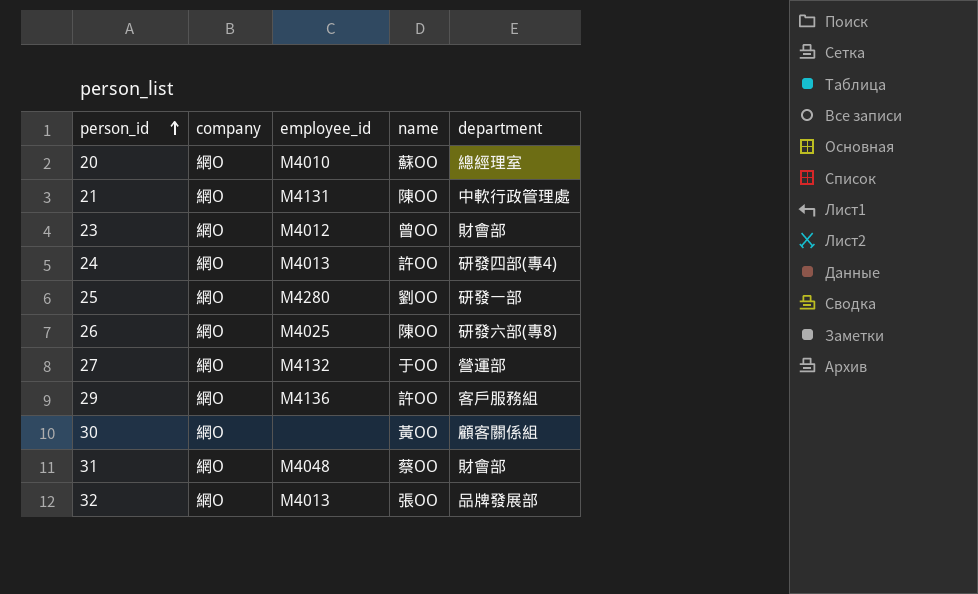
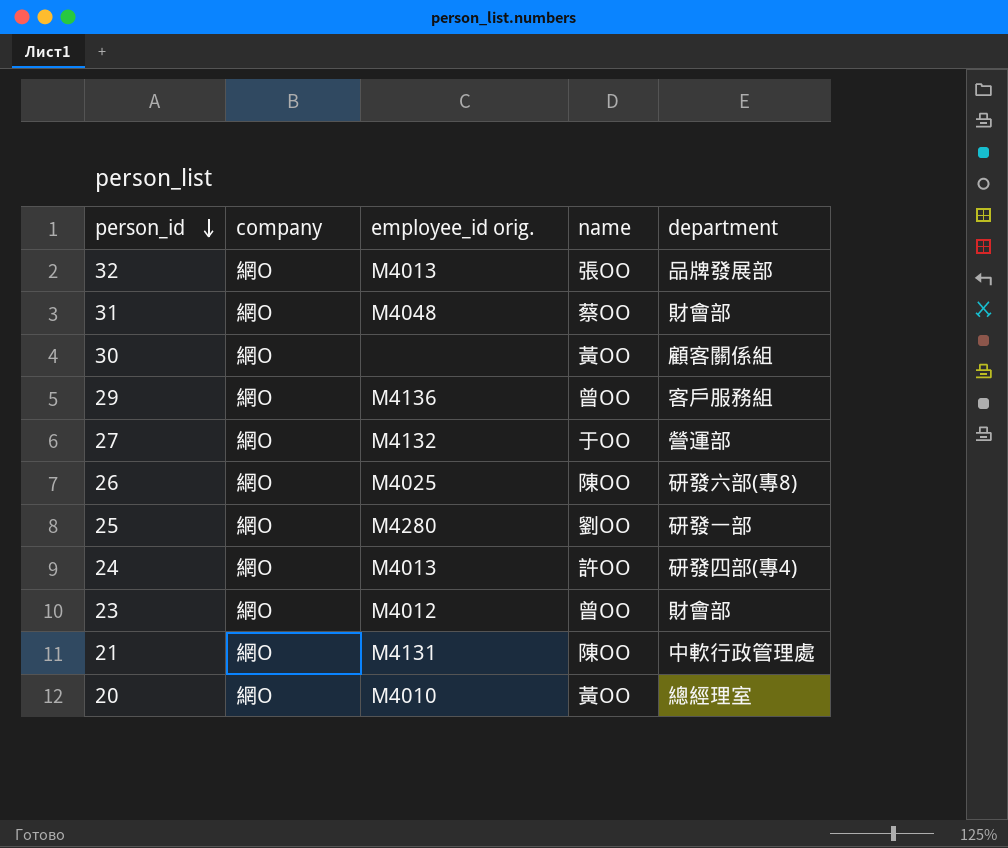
row order: person_id ascending -> person_id descending
column name: employee_id -> employee_id orig.
29 | name: 許OO -> 曾OO
20 | name: 蘇OO -> 黃OO

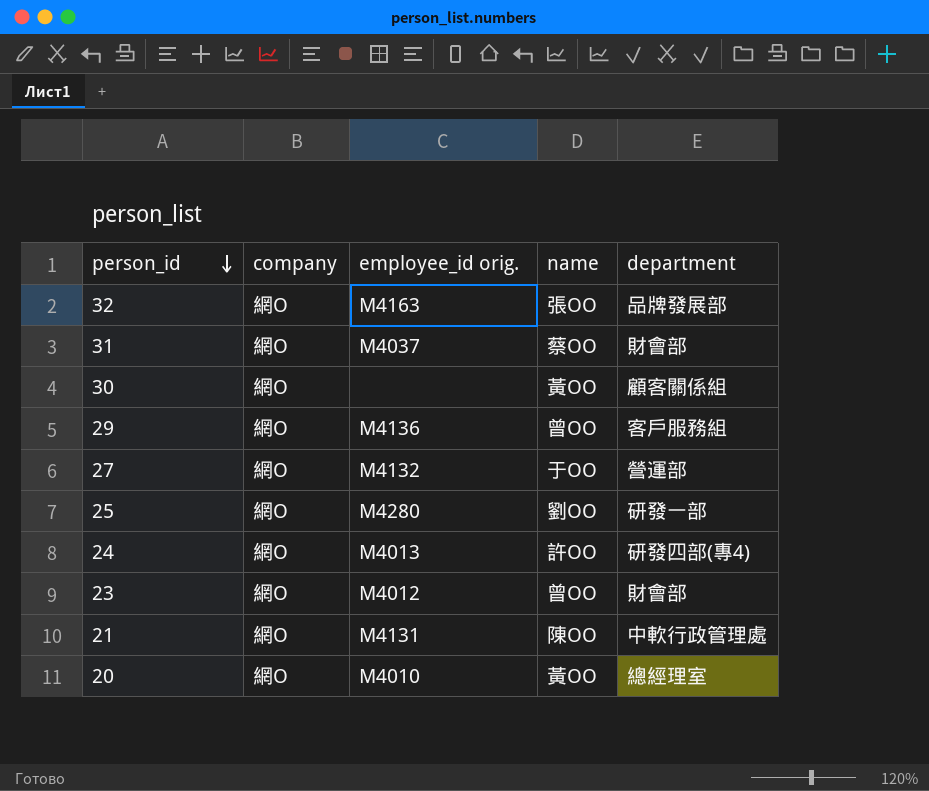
row 26: 網O | M4025 | 陳OO | 研發六部(專8) -> none
32 | employee_id orig.: M4013 -> M4163
31 | employee_id orig.: M4048 -> M4037

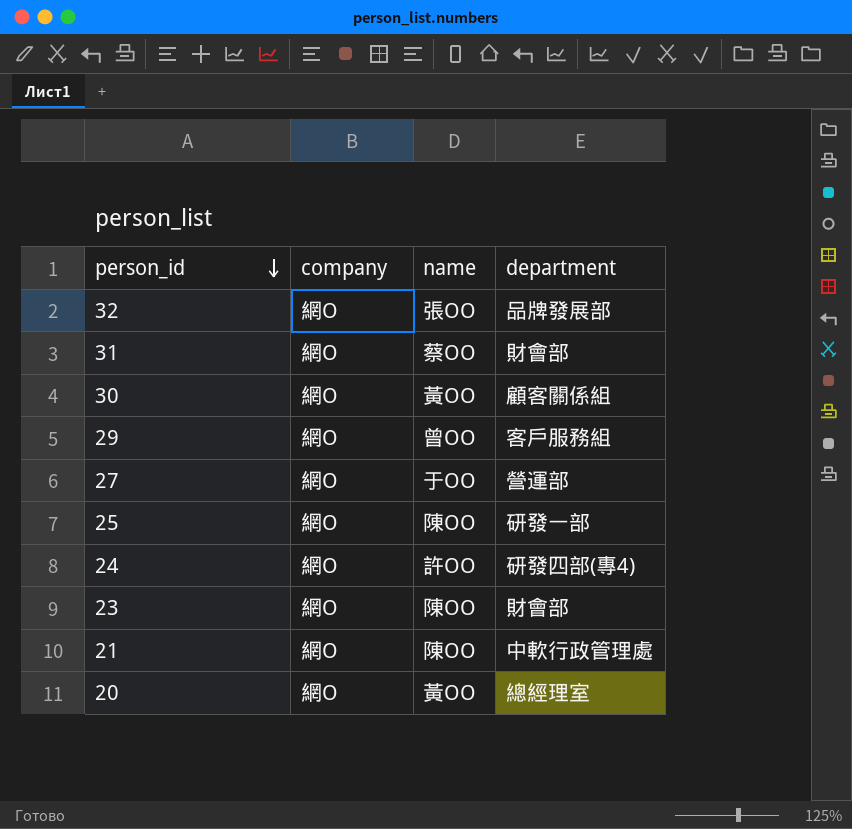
column employee_id orig. | position: 3 -> none
25 | name: 劉OO -> 陳OO
23 | name: 曾OO -> 陳OO

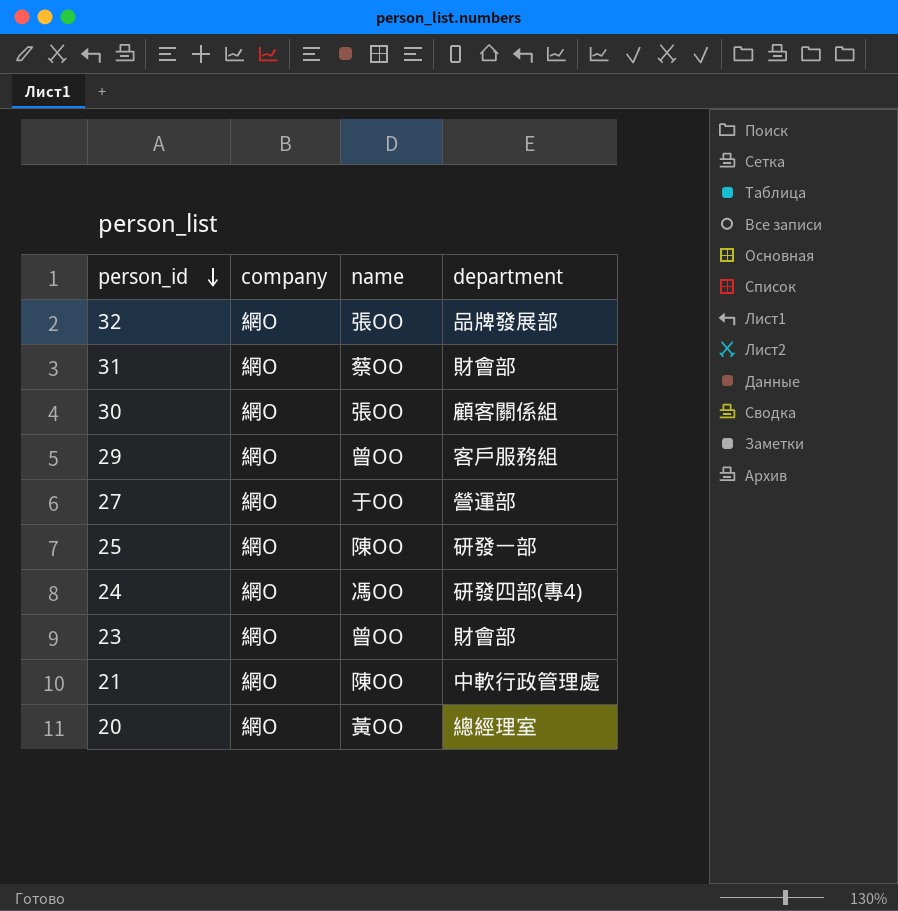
30 | name: 黃OO -> 張OO
24 | name: 許OO -> 馮OO
23 | name: 陳OO -> 曾OO

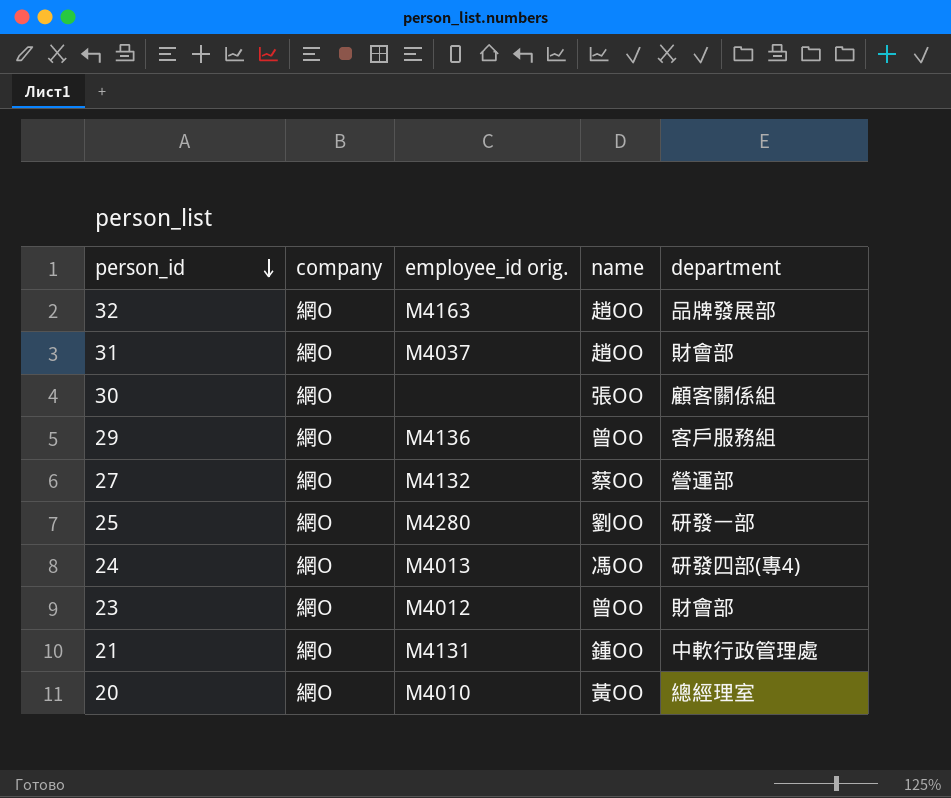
column employee_id orig. | position: none -> 3
32 | name: 張OO -> 趙OO
31 | name: 蔡OO -> 趙OO
27 | name: 于OO -> 蔡OO
25 | name: 陳OO -> 劉OO
21 | name: 陳OO -> 鍾OO

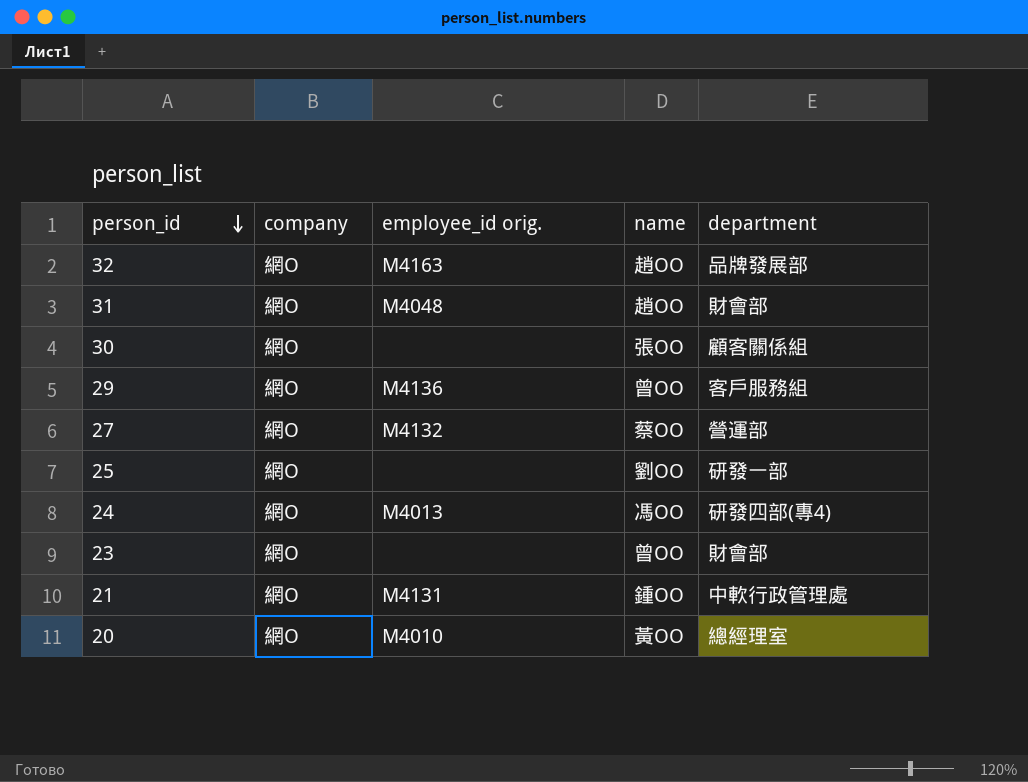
31 | employee_id orig.: M4037 -> M4048
25 | employee_id orig.: M4280 -> none
23 | employee_id orig.: M4012 -> none

